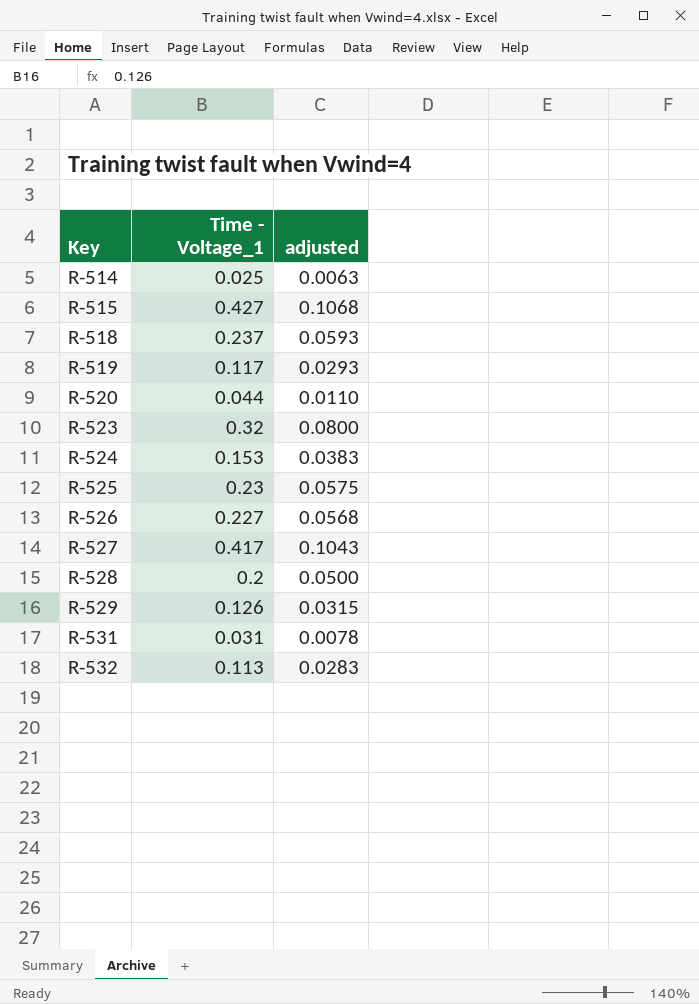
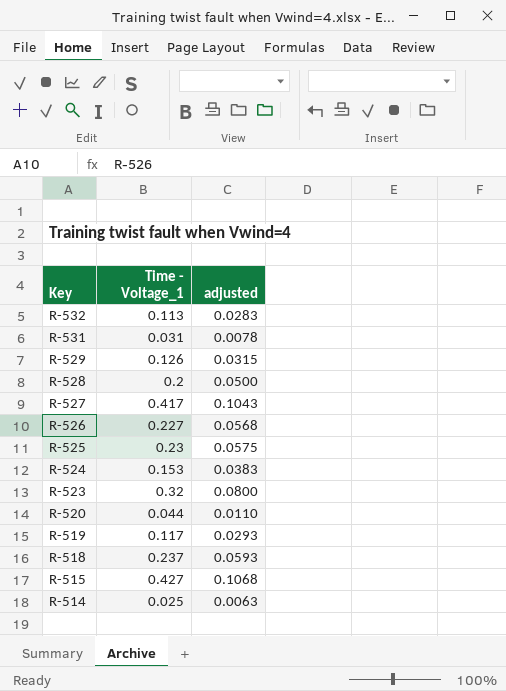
row order: Key ascending -> Key descending

